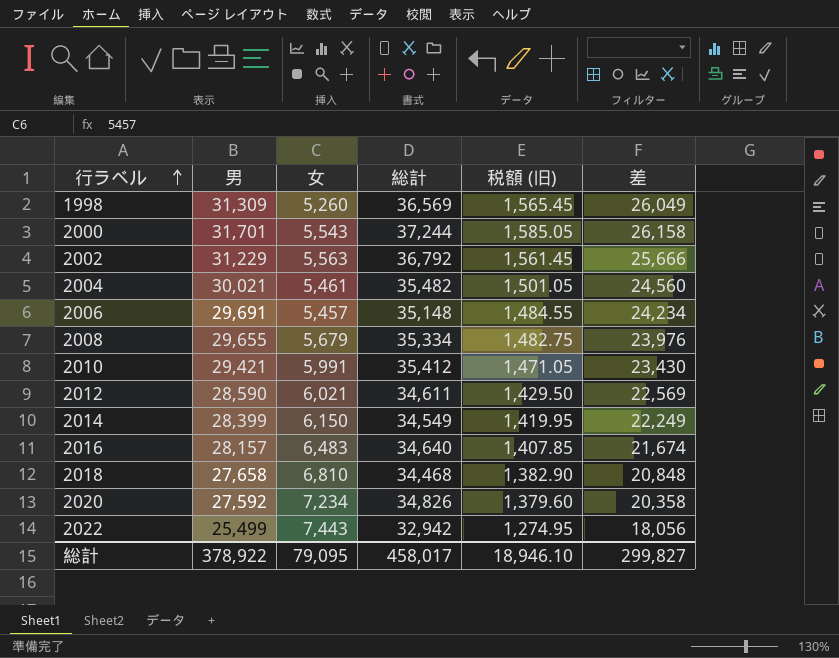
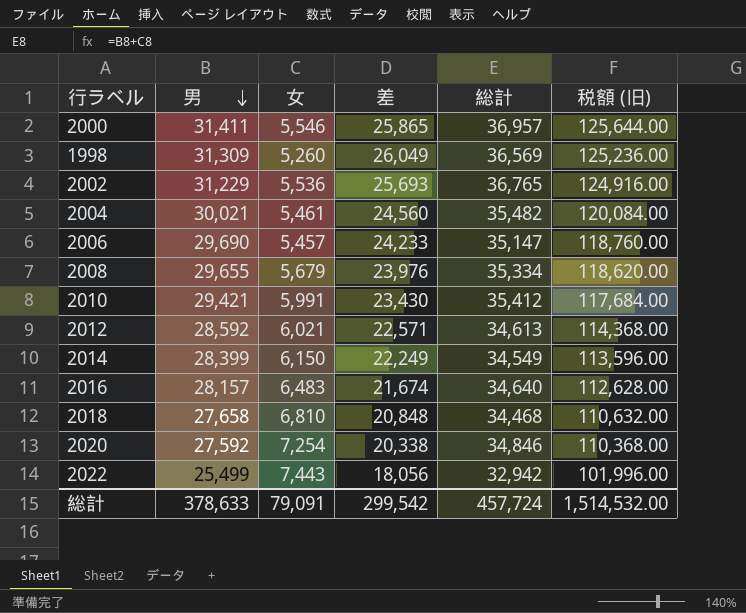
row order: 行ラベル ascending -> 男 descending
column 差 | position: 6 -> 4
column 税額 (旧) | formula: [男] * 0.05 -> [男] * 4
2000 | 男: 31,701 -> 31,411
2000 | 女: 5,543 -> 5,546
2000 | 差: 26,158 -> 25,865
2000 | 総計: 37,244 -> 36,957
2002 | 女: 5,563 -> 5,536
2002 | 差: 25,666 -> 25,693
2002 | 総計: 36,792 -> 36,765
2006 | 男: 29,691 -> 29,690
2006 | 差: 24,234 -> 24,233
2006 | 総計: 35,148 -> 35,147
2012 | 男: 28,590 -> 28,592
2012 | 差: 22,569 -> 22,571
2012 | 総計: 34,611 -> 34,613
2020 | 女: 7,234 -> 7,254
2020 | 差: 20,358 -> 20,338
2020 | 総計: 34,826 -> 34,846
総計 | 男: 378,922 -> 378,633
総計 | 女: 79,095 -> 79,091
総計 | 差: 299,827 -> 299,542
総計 | 総計: 458,017 -> 457,724
総計 | 税額 (旧): 18,946.10 -> 1,514,532.00

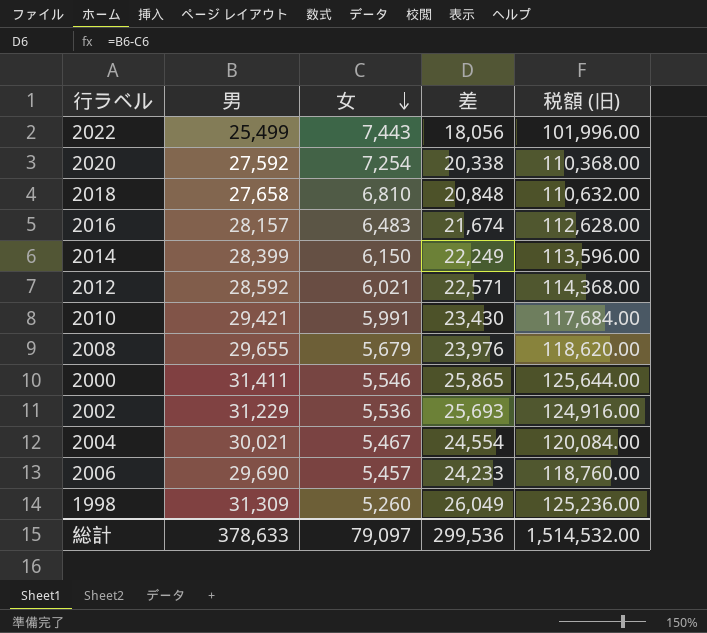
row order: 男 descending -> 女 descending
column 総計 | formula: [男] + [女] -> none
2004 | 女: 5,461 -> 5,467
2004 | 差: 24,560 -> 24,554
総計 | 女: 79,091 -> 79,097
総計 | 差: 299,542 -> 299,536

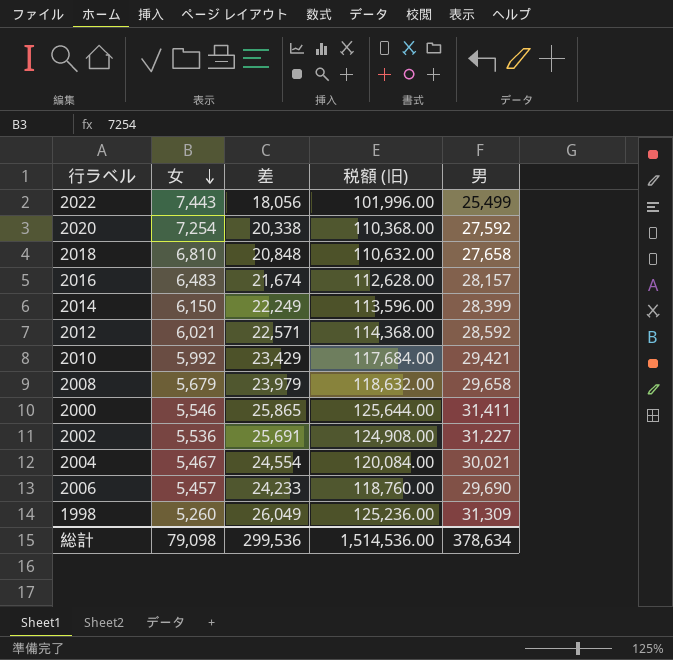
column 男 | position: 2 -> 5
2010 | 女: 5,991 -> 5,992
2010 | 差: 23,430 -> 23,429
2008 | 差: 23,976 -> 23,979
2008 | 税額 (旧): 118,620.00 -> 118,632.00
2008 | 男: 29,655 -> 29,658
2002 | 差: 25,693 -> 25,691
2002 | 税額 (旧): 124,916.00 -> 124,908.00
2002 | 男: 31,229 -> 31,227
総計 | 女: 79,097 -> 79,098
総計 | 税額 (旧): 1,514,532.00 -> 1,514,536.00
総計 | 男: 378,633 -> 378,634

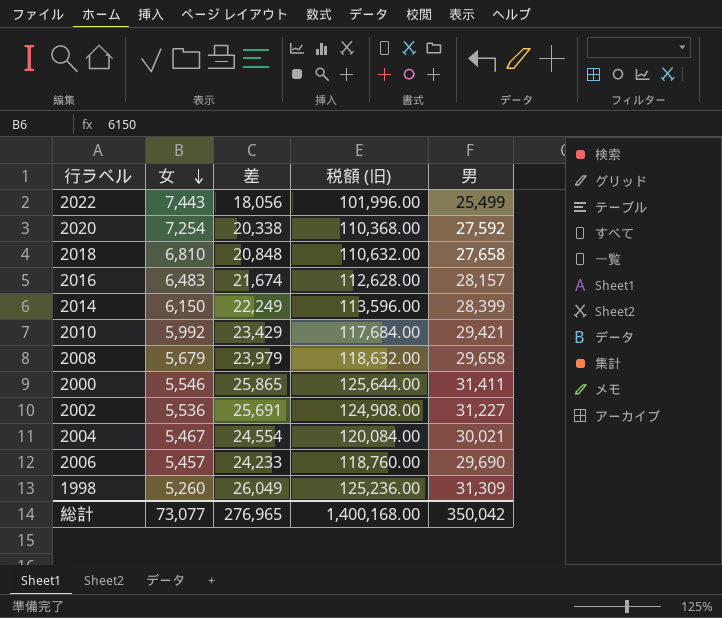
row 2012: 6,021 | 22,571 | 114,368.00 | 28,592 -> none
総計 | 女: 79,098 -> 73,077
総計 | 差: 299,536 -> 276,965
総計 | 税額 (旧): 1,514,536.00 -> 1,400,168.00
総計 | 男: 378,634 -> 350,042

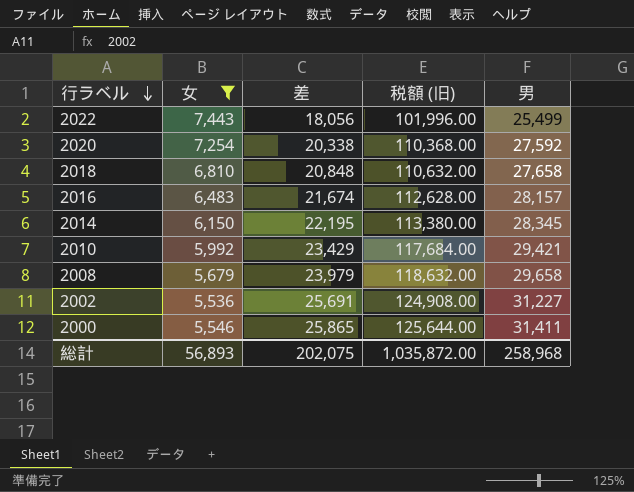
filter: none -> 女 >= 5,536
row order: 女 descending -> 行ラベル descending
2014 | 差: 22,249 -> 22,195
2014 | 税額 (旧): 113,596.00 -> 113,380.00
2014 | 男: 28,399 -> 28,345
総計 | 女: 73,077 -> 56,893
総計 | 差: 276,965 -> 202,075
総計 | 税額 (旧): 1,400,168.00 -> 1,035,872.00
総計 | 男: 350,042 -> 258,968

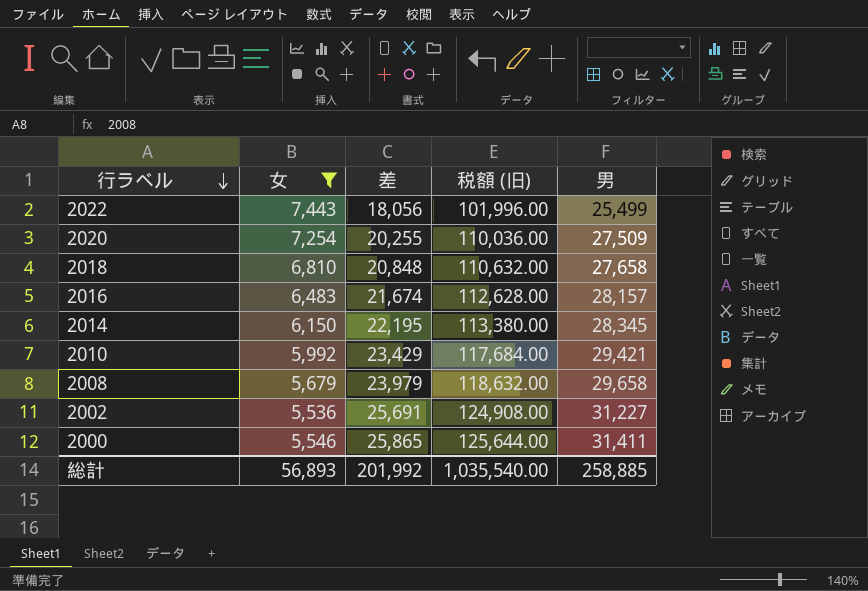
2020 | 差: 20,338 -> 20,255
2020 | 税額 (旧): 110,368.00 -> 110,036.00
2020 | 男: 27,592 -> 27,509
総計 | 差: 202,075 -> 201,992
総計 | 税額 (旧): 1,035,872.00 -> 1,035,540.00
総計 | 男: 258,968 -> 258,885

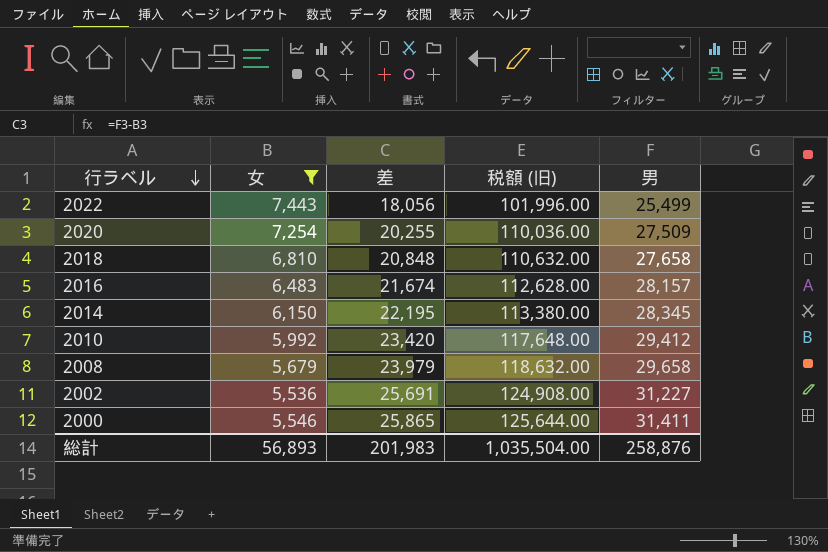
2010 | 差: 23,429 -> 23,420
2010 | 税額 (旧): 117,684.00 -> 117,648.00
2010 | 男: 29,421 -> 29,412
総計 | 差: 201,992 -> 201,983
総計 | 税額 (旧): 1,035,540.00 -> 1,035,504.00
総計 | 男: 258,885 -> 258,876

